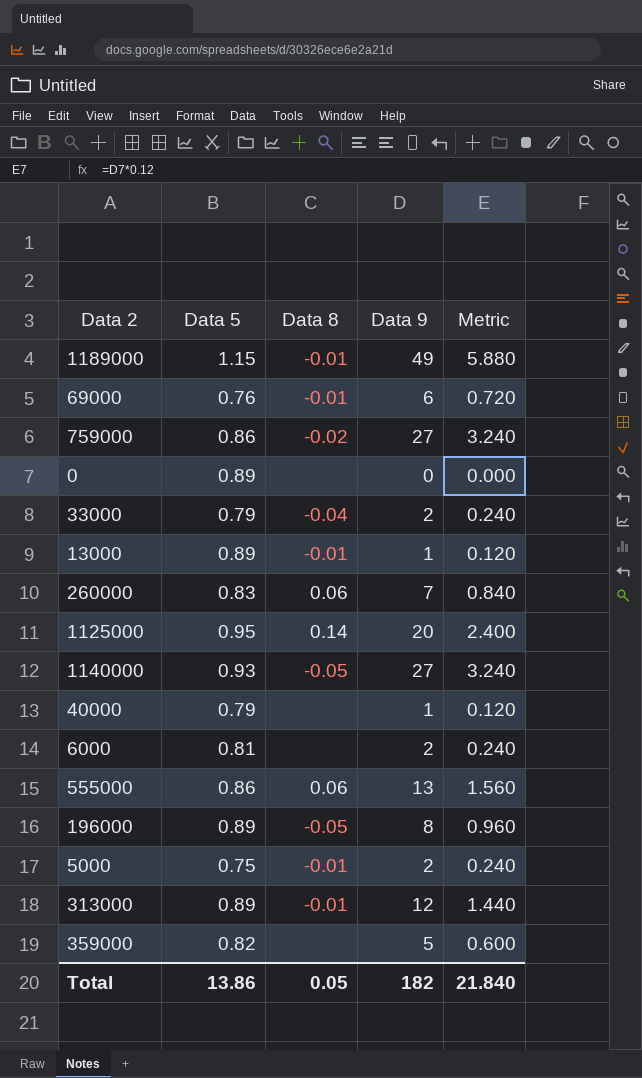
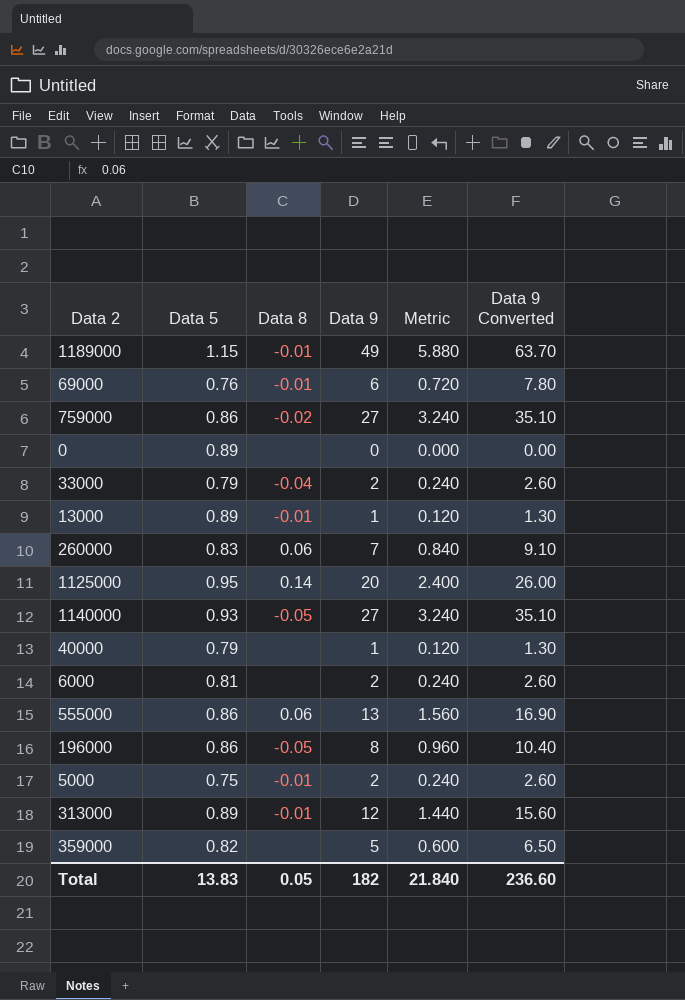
column Data 9 Converted | formula: none -> [Data 9] * 1.3
196000 | Data 5: 0.89 -> 0.86
Total | Data 5: 13.86 -> 13.83

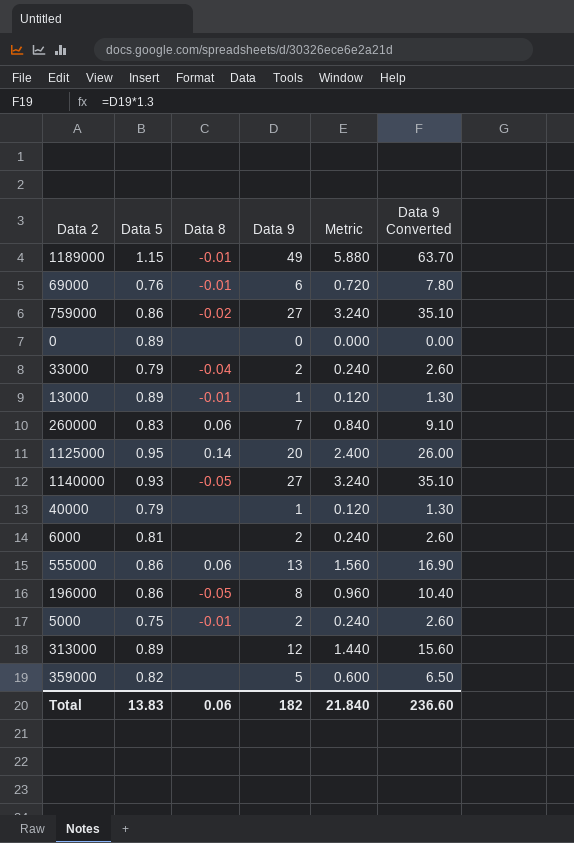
313000 | Data 8: -0.01 -> none
Total | Data 8: 0.05 -> 0.06

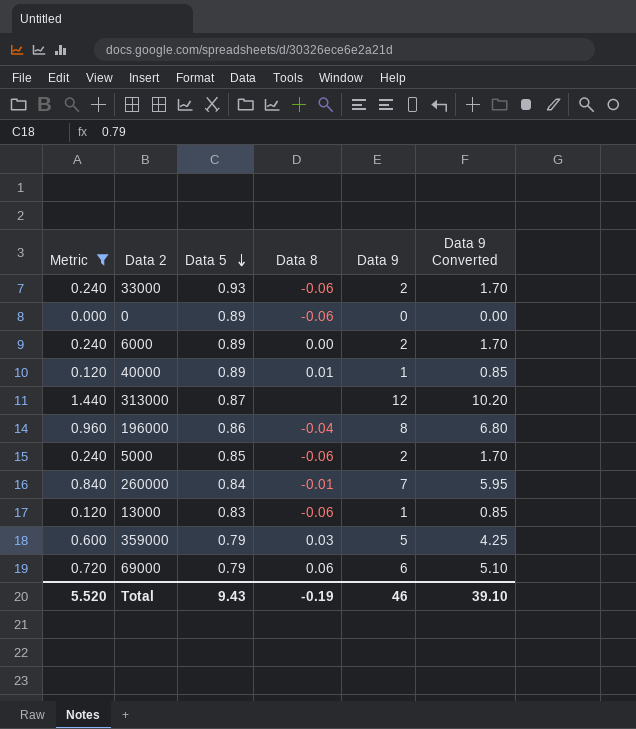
filter: none -> Metric <= 1.440
row order: none -> Data 5 descending
column Metric | position: 5 -> 1
column Data 9 Converted | formula: [Data 9] * 1.3 -> [Data 9] * 0.85
33000 | Data 5: 0.79 -> 0.93
33000 | Data 8: -0.04 -> -0.06
0 | Data 8: none -> -0.06
6000 | Data 5: 0.81 -> 0.89
6000 | Data 8: none -> 0.00
40000 | Data 5: 0.79 -> 0.89
40000 | Data 8: none -> 0.01
313000 | Data 5: 0.89 -> 0.87
196000 | Data 8: -0.05 -> -0.04
5000 | Data 5: 0.75 -> 0.85
5000 | Data 8: -0.01 -> -0.06
260000 | Data 5: 0.83 -> 0.84
260000 | Data 8: 0.06 -> -0.01
13000 | Data 5: 0.89 -> 0.83
13000 | Data 8: -0.01 -> -0.06
359000 | Data 5: 0.82 -> 0.79
359000 | Data 8: none -> 0.03
69000 | Data 5: 0.76 -> 0.79
69000 | Data 8: -0.01 -> 0.06
Total | Metric: 21.840 -> 5.520
Total | Data 5: 13.83 -> 9.43
Total | Data 8: 0.06 -> -0.19
Total | Data 9: 182 -> 46
Total | Data 9 Converted: 236.60 -> 39.10

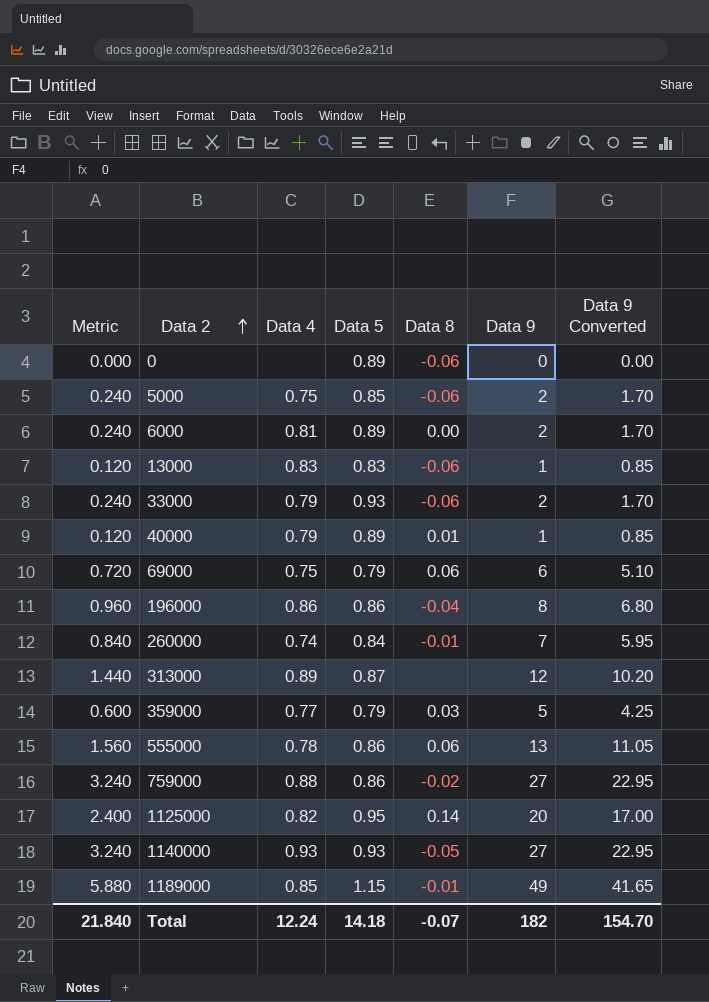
filter: Metric <= 1.440 -> none
row order: Data 5 descending -> Data 2 ascending
column Data 4 | position: none -> 3
Total | Metric: 5.520 -> 21.840
Total | Data 5: 9.43 -> 14.18
Total | Data 8: -0.19 -> -0.07
Total | Data 9: 46 -> 182
Total | Data 9 Converted: 39.10 -> 154.70

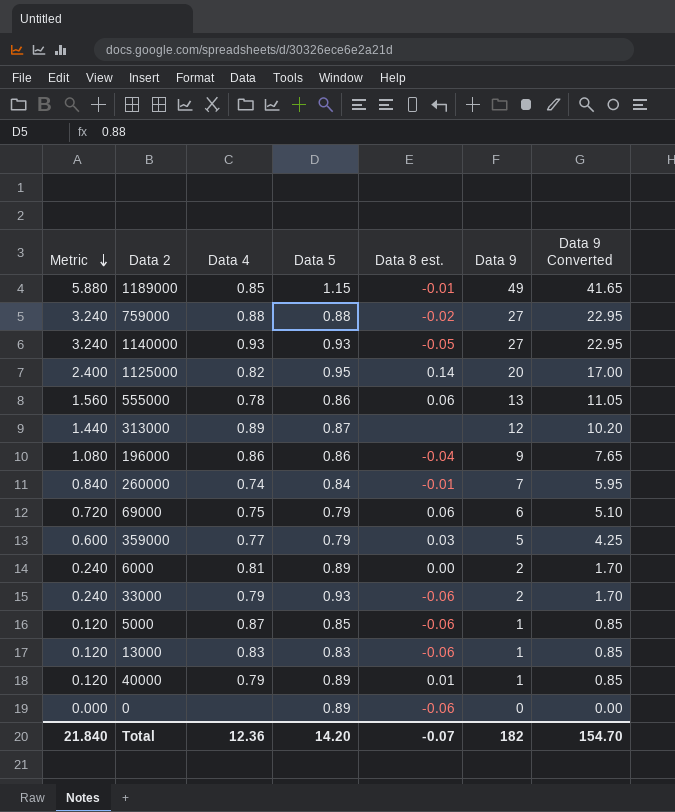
row order: Data 2 ascending -> Metric descending
column name: Data 8 -> Data 8 est.
759000 | Data 5: 0.86 -> 0.88
196000 | Metric: 0.960 -> 1.080
196000 | Data 9: 8 -> 9
196000 | Data 9 Converted: 6.80 -> 7.65
5000 | Metric: 0.240 -> 0.120
5000 | Data 4: 0.75 -> 0.87
5000 | Data 9: 2 -> 1
5000 | Data 9 Converted: 1.70 -> 0.85
Total | Data 4: 12.24 -> 12.36
Total | Data 5: 14.18 -> 14.20

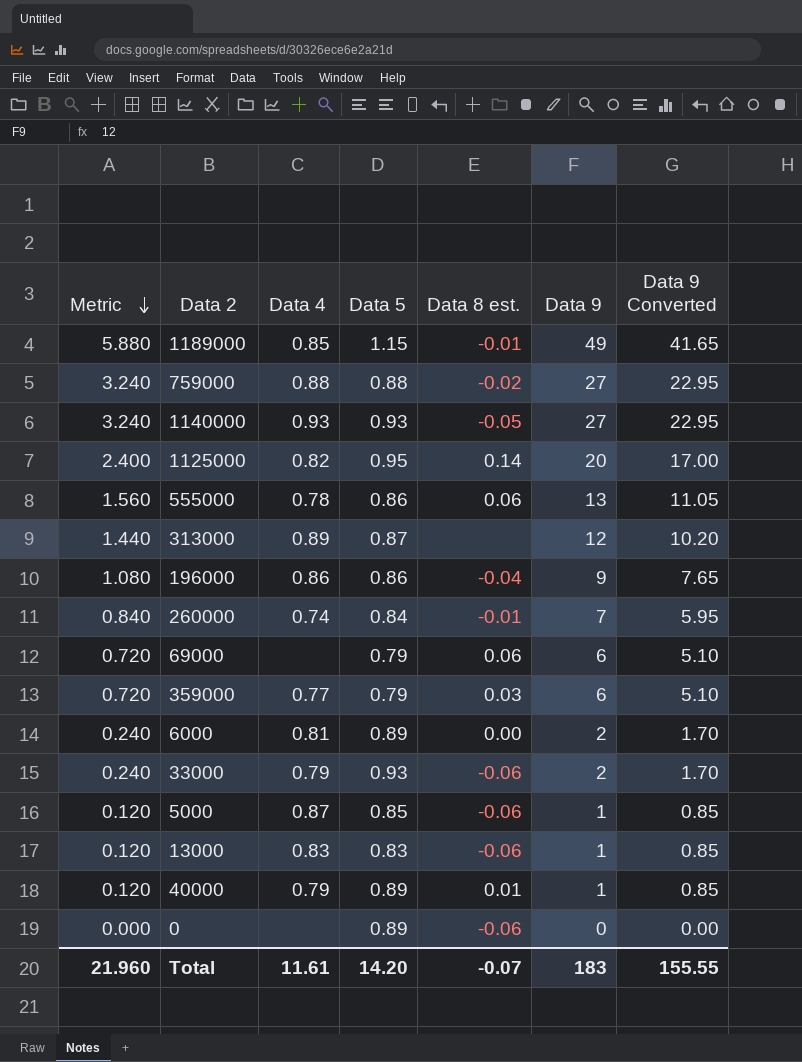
69000 | Data 4: 0.75 -> none
359000 | Metric: 0.600 -> 0.720
359000 | Data 9: 5 -> 6
359000 | Data 9 Converted: 4.25 -> 5.10
Total | Metric: 21.840 -> 21.960
Total | Data 4: 12.36 -> 11.61
Total | Data 9: 182 -> 183
Total | Data 9 Converted: 154.70 -> 155.55

